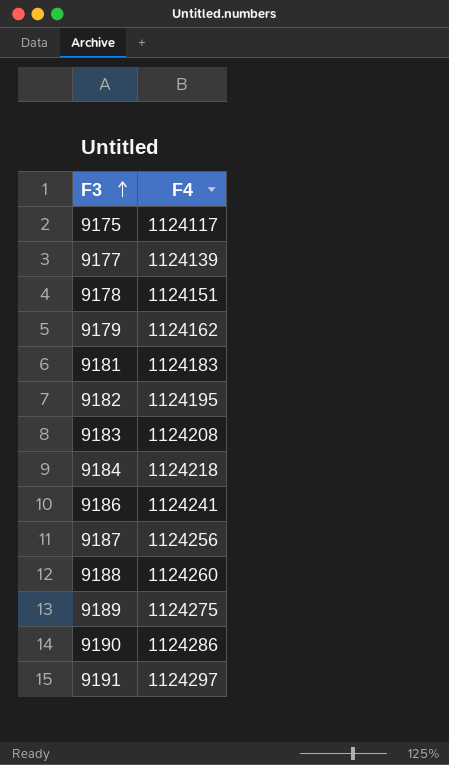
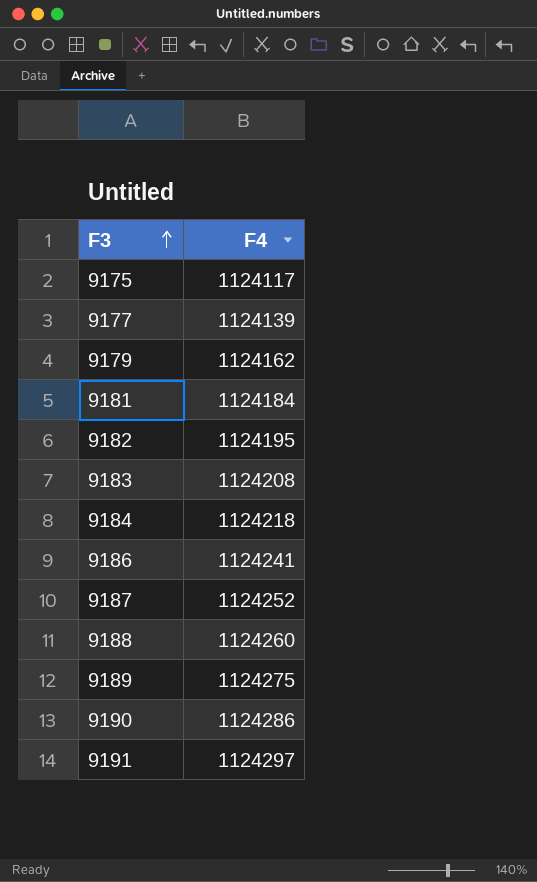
row 9178: 1124151 -> none
9181 | F4: 1124183 -> 1124184
9187 | F4: 1124256 -> 1124252

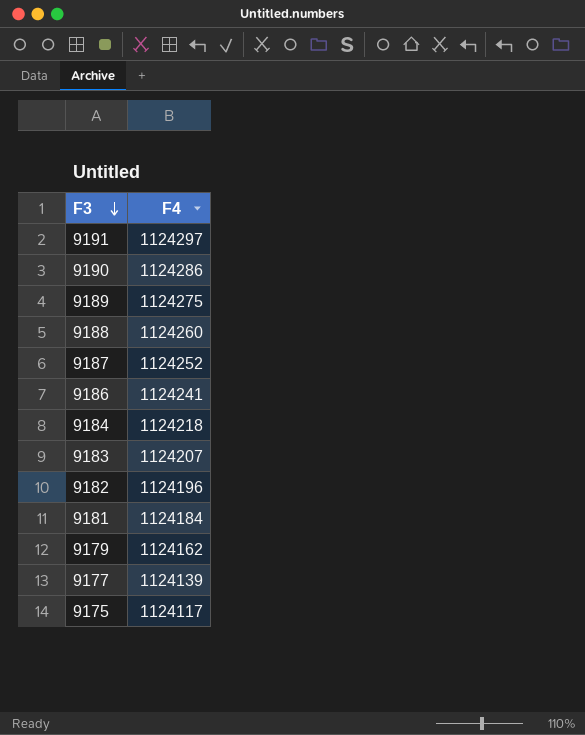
row order: F3 ascending -> F3 descending
9183 | F4: 1124208 -> 1124207
9182 | F4: 1124195 -> 1124196

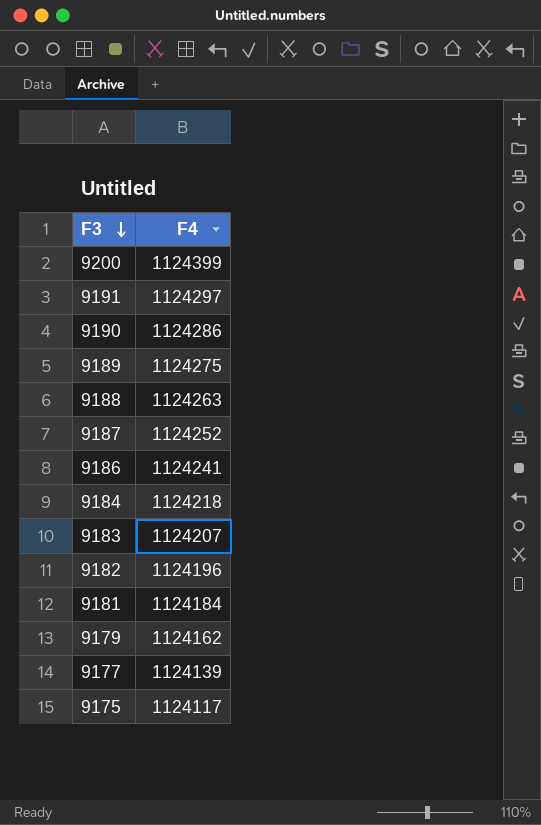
row 9200: none -> 1124399
9188 | F4: 1124260 -> 1124263

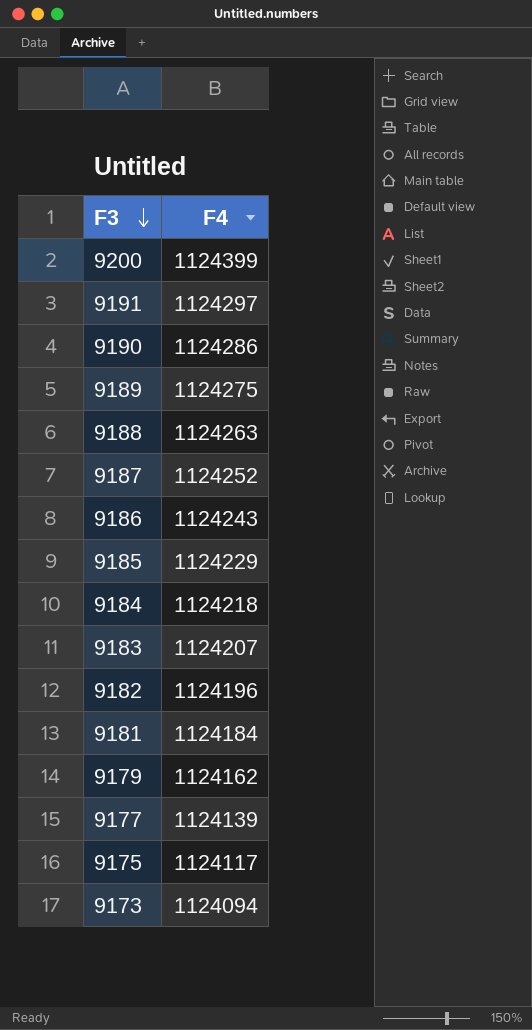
9186 | F4: 1124241 -> 1124243
row 9185: none -> 1124229
row 9173: none -> 1124094

